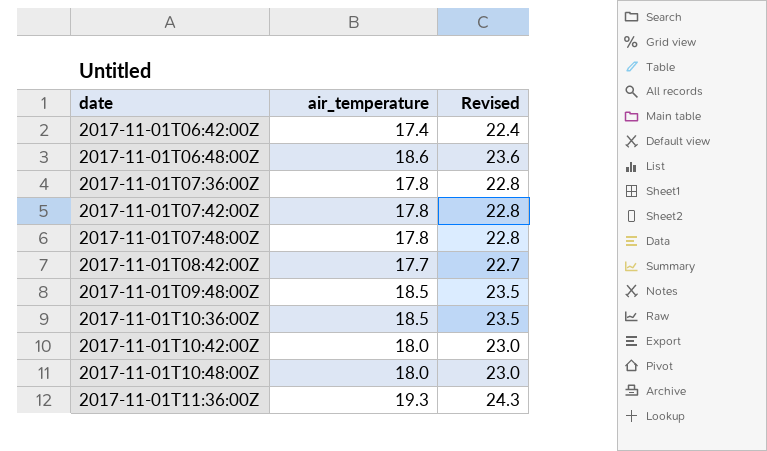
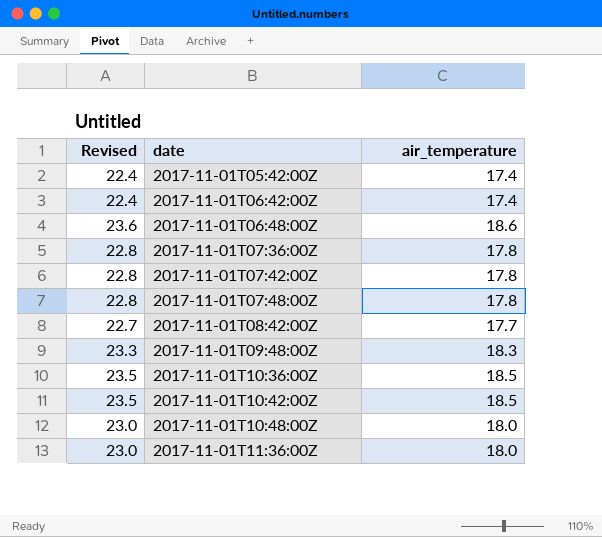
column Revised | position: 3 -> 1
row 2017-11-01T05:42:00Z: none -> 22.4 | 17.4
2017-11-01T09:48:00Z | Revised: 23.5 -> 23.3
2017-11-01T09:48:00Z | air_temperature: 18.5 -> 18.3
2017-11-01T10:42:00Z | Revised: 23.0 -> 23.5
2017-11-01T10:42:00Z | air_temperature: 18.0 -> 18.5
2017-11-01T11:36:00Z | Revised: 24.3 -> 23.0
2017-11-01T11:36:00Z | air_temperature: 19.3 -> 18.0

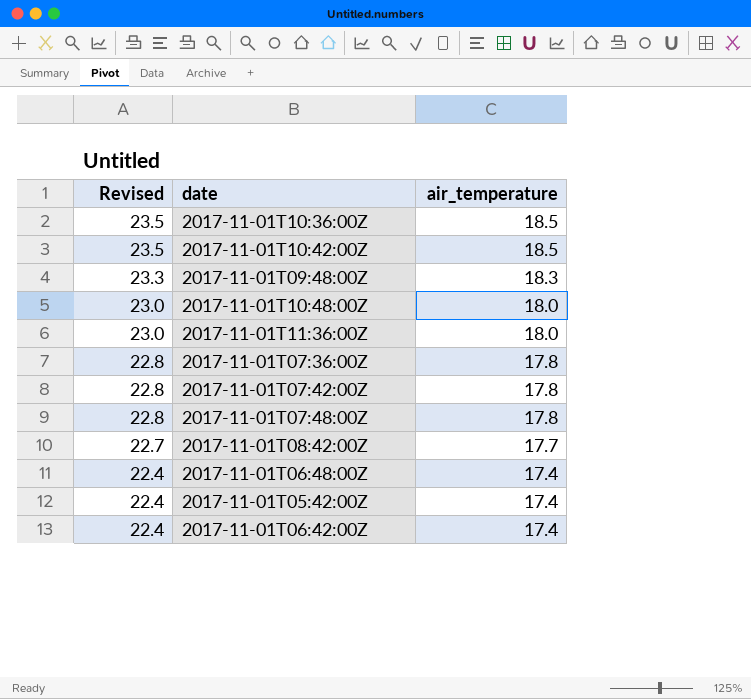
row order: date ascending -> Revised descending
2017-11-01T06:48:00Z | Revised: 23.6 -> 22.4
2017-11-01T06:48:00Z | air_temperature: 18.6 -> 17.4

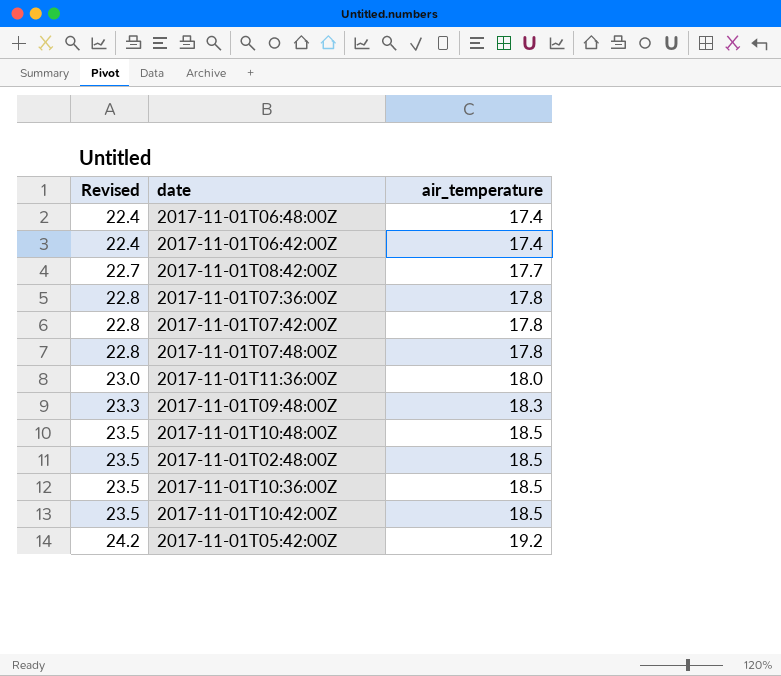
row order: Revised descending -> Revised ascending
2017-11-01T10:48:00Z | Revised: 23.0 -> 23.5
2017-11-01T10:48:00Z | air_temperature: 18.0 -> 18.5
row 2017-11-01T02:48:00Z: none -> 23.5 | 18.5
2017-11-01T05:42:00Z | Revised: 22.4 -> 24.2
2017-11-01T05:42:00Z | air_temperature: 17.4 -> 19.2

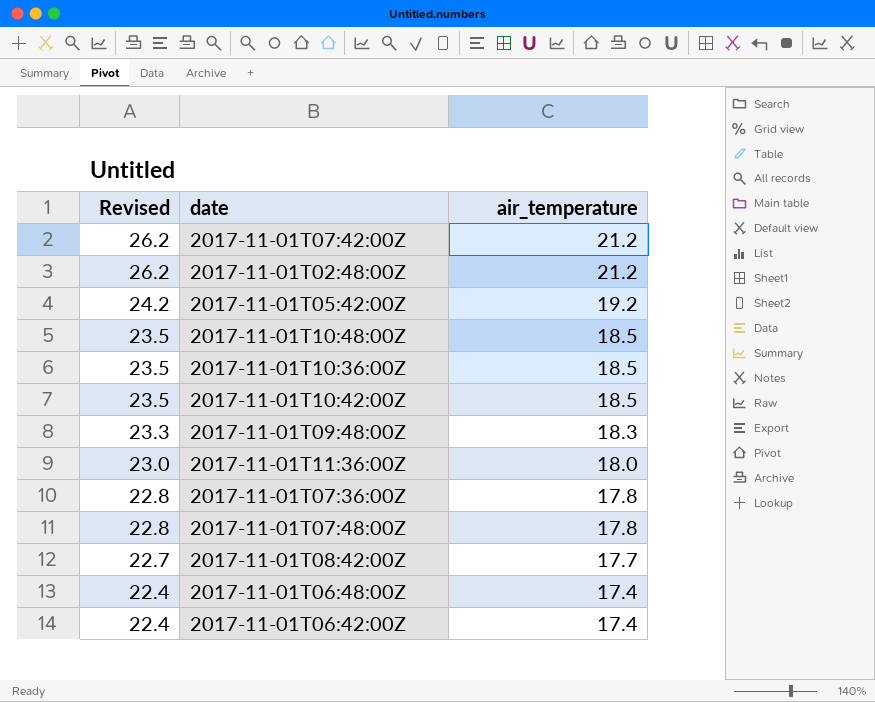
row order: Revised ascending -> Revised descending
2017-11-01T07:42:00Z | Revised: 22.8 -> 26.2
2017-11-01T07:42:00Z | air_temperature: 17.8 -> 21.2
2017-11-01T02:48:00Z | Revised: 23.5 -> 26.2
2017-11-01T02:48:00Z | air_temperature: 18.5 -> 21.2

